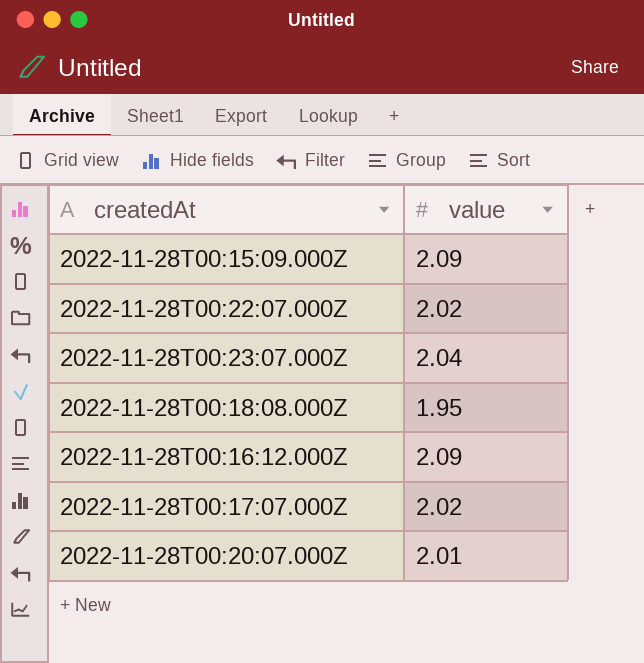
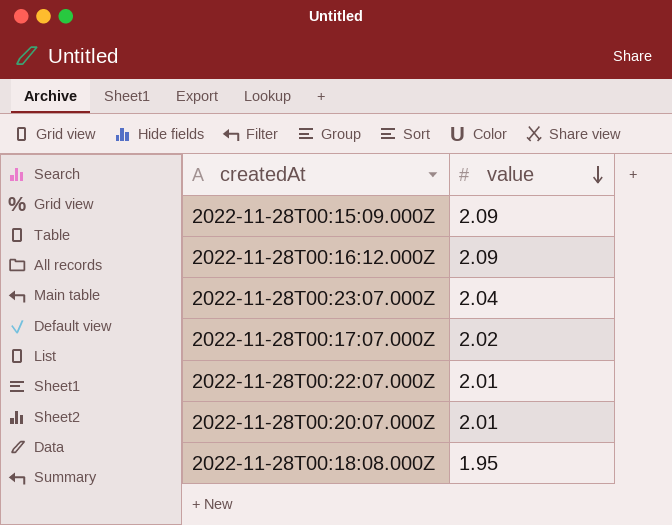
row order: none -> value descending
2022-11-28T00:22:07.000Z | value: 2.02 -> 2.01

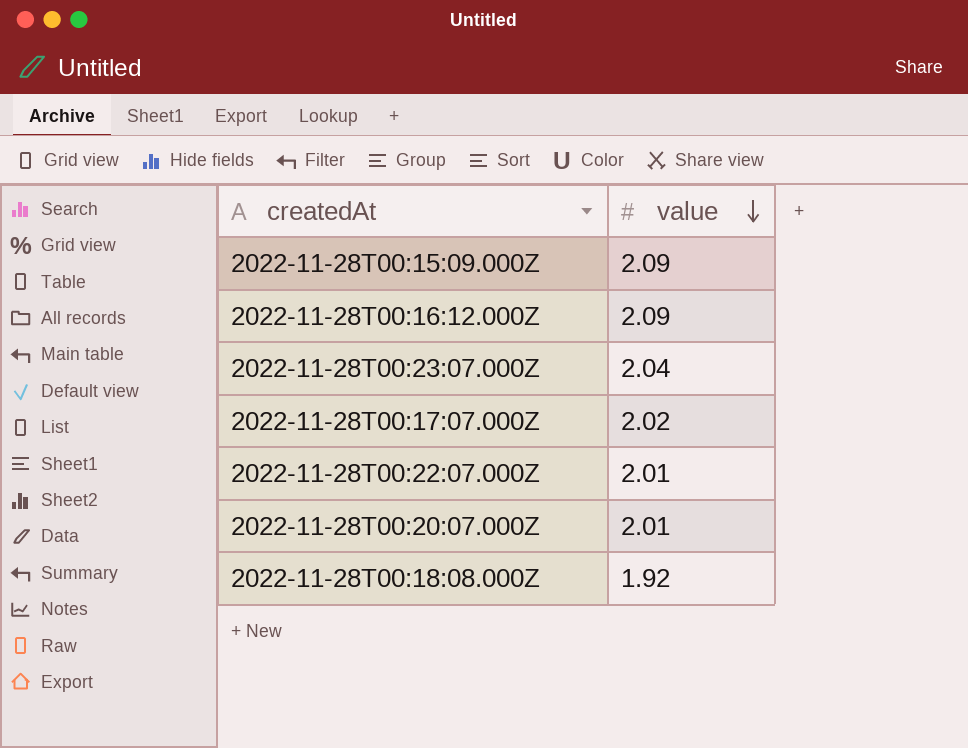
2022-11-28T00:18:08.000Z | value: 1.95 -> 1.92

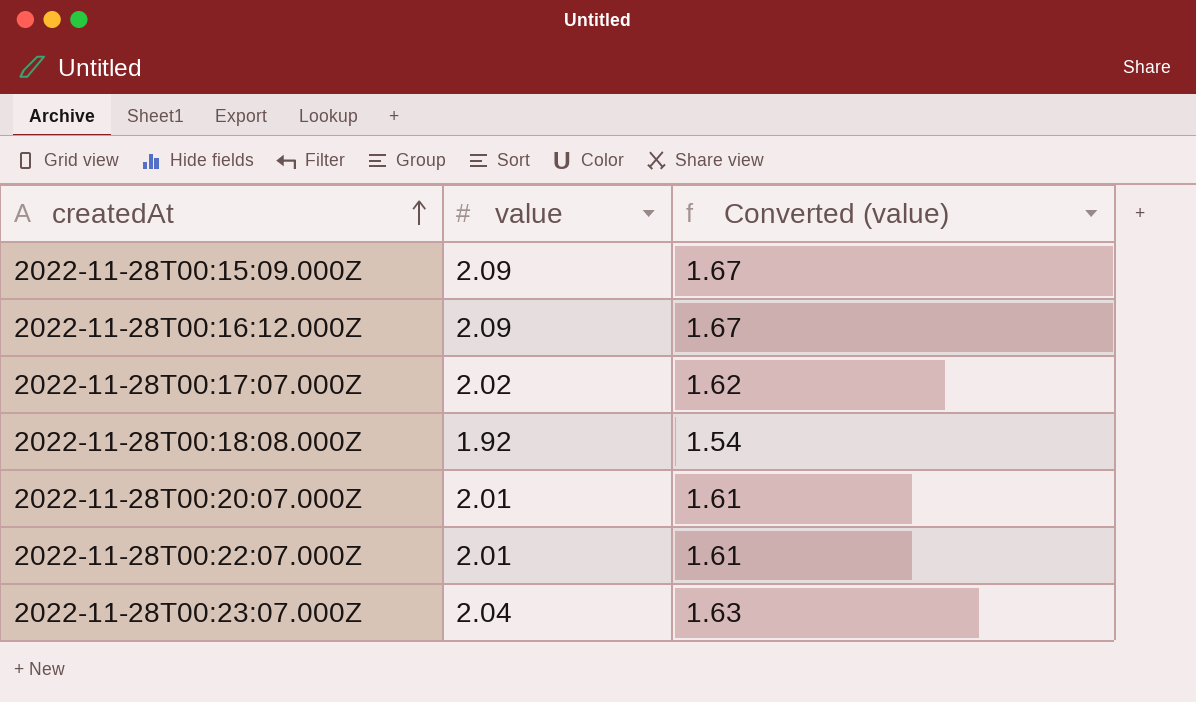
row order: value descending -> createdAt ascending
column Converted (value) | formula: none -> [value] * 0.8

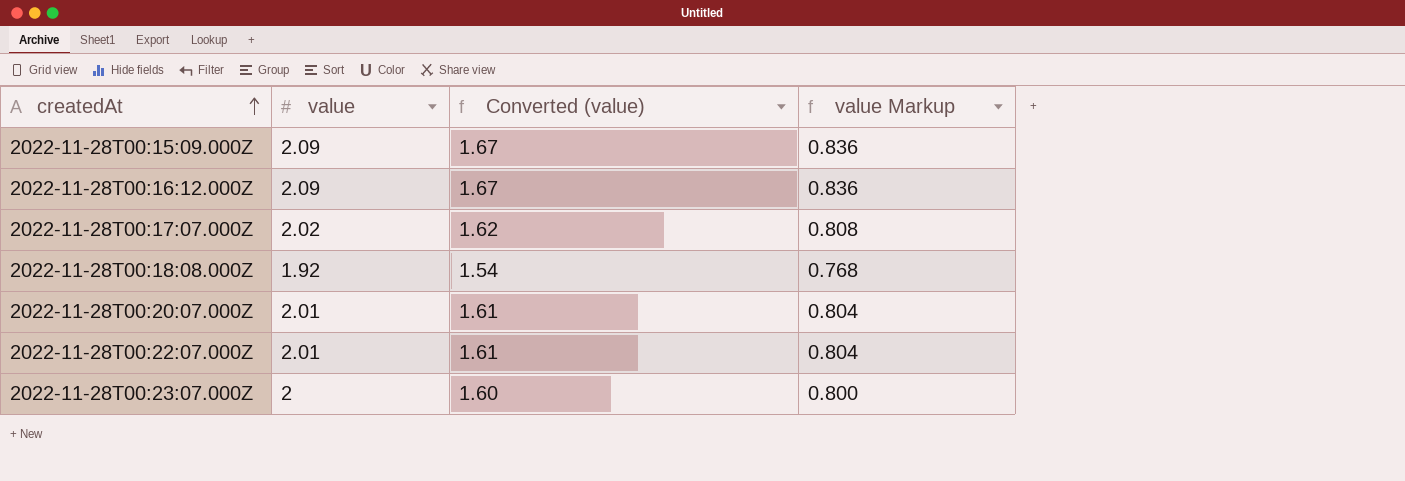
column value Markup | formula: none -> [value] * 0.4
2022-11-28T00:23:07.000Z | value: 2.04 -> 2
2022-11-28T00:23:07.000Z | Converted (value): 1.63 -> 1.60

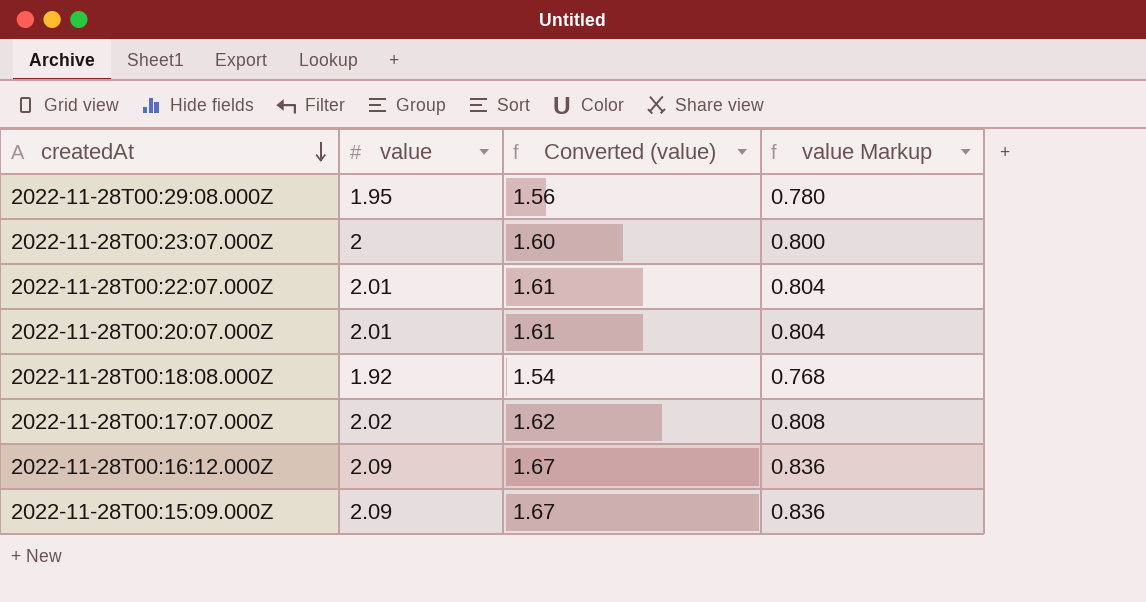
row order: createdAt ascending -> createdAt descending
row 2022-11-28T00:29:08.000Z: none -> 1.95 | 1.56 | 0.780

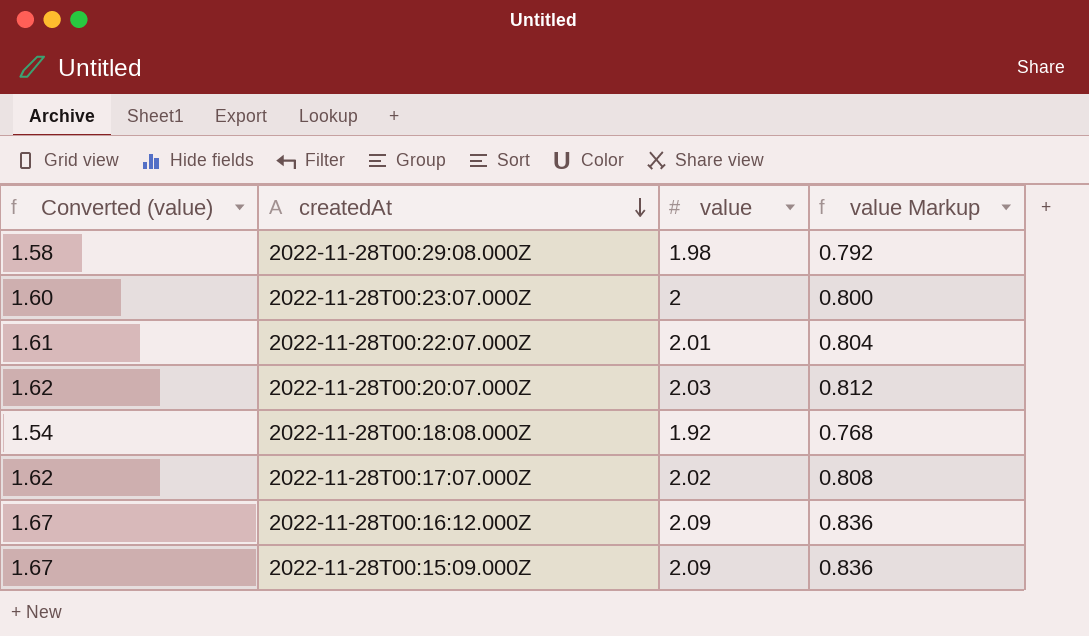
column Converted (value) | position: 3 -> 1
2022-11-28T00:29:08.000Z | Converted (value): 1.56 -> 1.58
2022-11-28T00:29:08.000Z | value: 1.95 -> 1.98
2022-11-28T00:29:08.000Z | value Markup: 0.780 -> 0.792
2022-11-28T00:20:07.000Z | Converted (value): 1.61 -> 1.62
2022-11-28T00:20:07.000Z | value: 2.01 -> 2.03
2022-11-28T00:20:07.000Z | value Markup: 0.804 -> 0.812

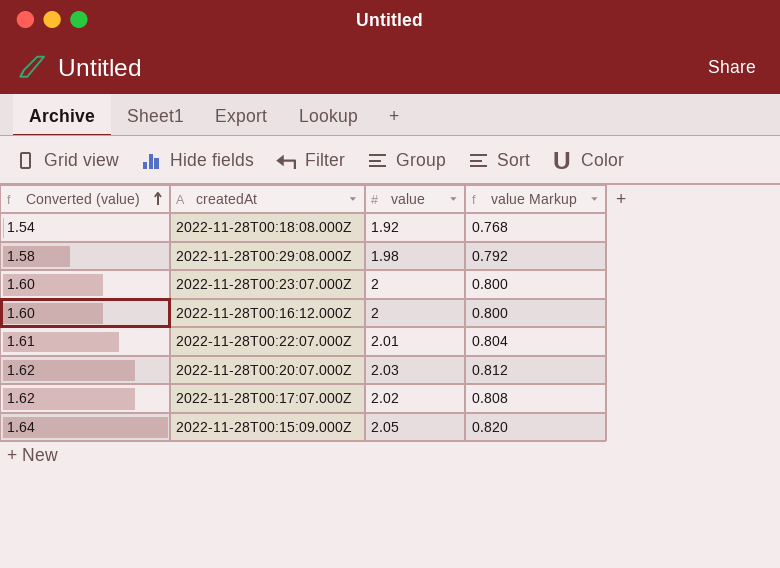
row order: createdAt descending -> Converted (value) ascending
2022-11-28T00:16:12.000Z | Converted (value): 1.67 -> 1.60
2022-11-28T00:16:12.000Z | value: 2.09 -> 2
2022-11-28T00:16:12.000Z | value Markup: 0.836 -> 0.800
2022-11-28T00:15:09.000Z | Converted (value): 1.67 -> 1.64
2022-11-28T00:15:09.000Z | value: 2.09 -> 2.05
2022-11-28T00:15:09.000Z | value Markup: 0.836 -> 0.820

